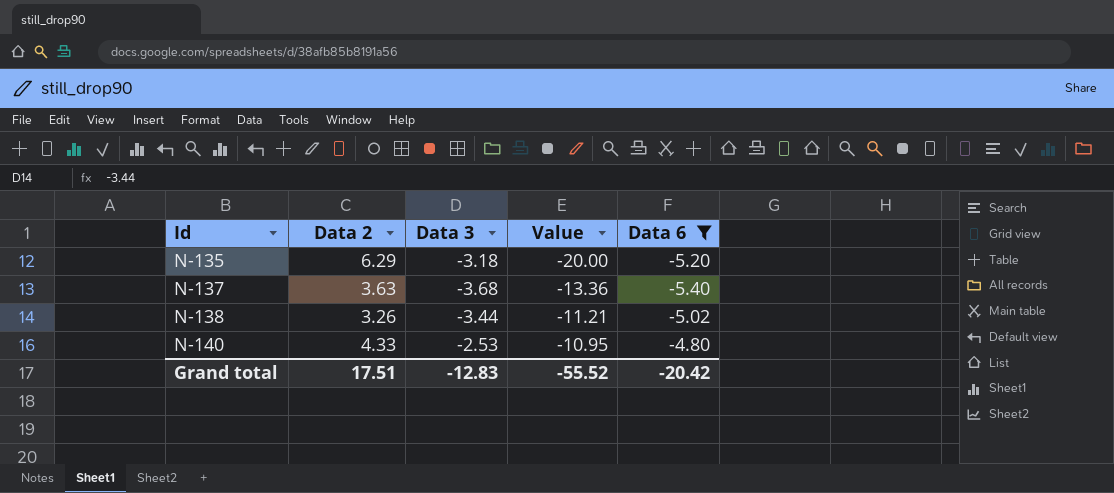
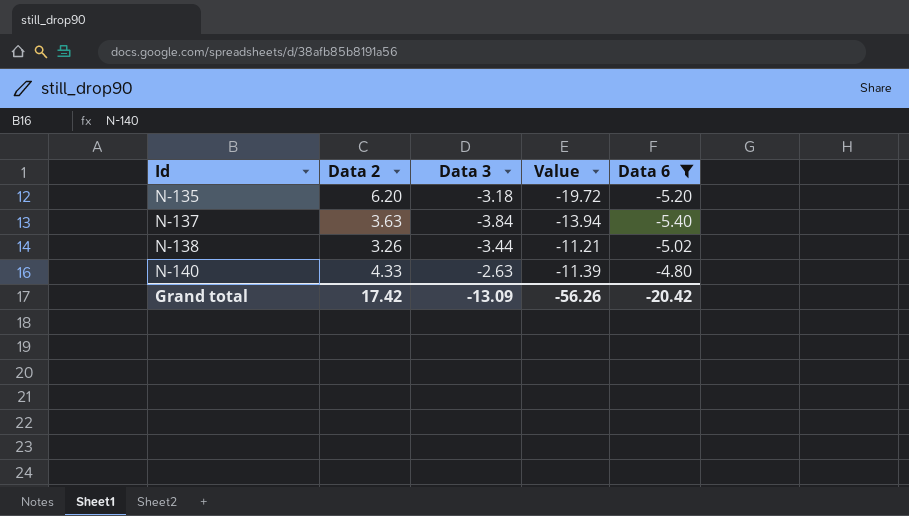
N-135 | Data 2: 6.29 -> 6.20
N-135 | Value: -20.00 -> -19.72
N-137 | Data 3: -3.68 -> -3.84
N-137 | Value: -13.36 -> -13.94
N-140 | Data 3: -2.53 -> -2.63
N-140 | Value: -10.95 -> -11.39
Grand total | Data 2: 17.51 -> 17.42
Grand total | Data 3: -12.83 -> -13.09
Grand total | Value: -55.52 -> -56.26

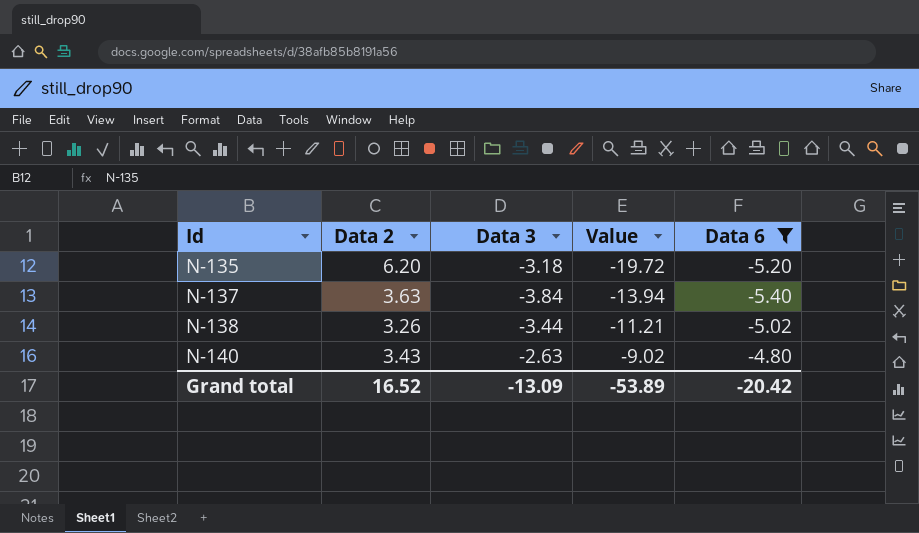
N-140 | Data 2: 4.33 -> 3.43
N-140 | Value: -11.39 -> -9.02
Grand total | Data 2: 17.42 -> 16.52
Grand total | Value: -56.26 -> -53.89

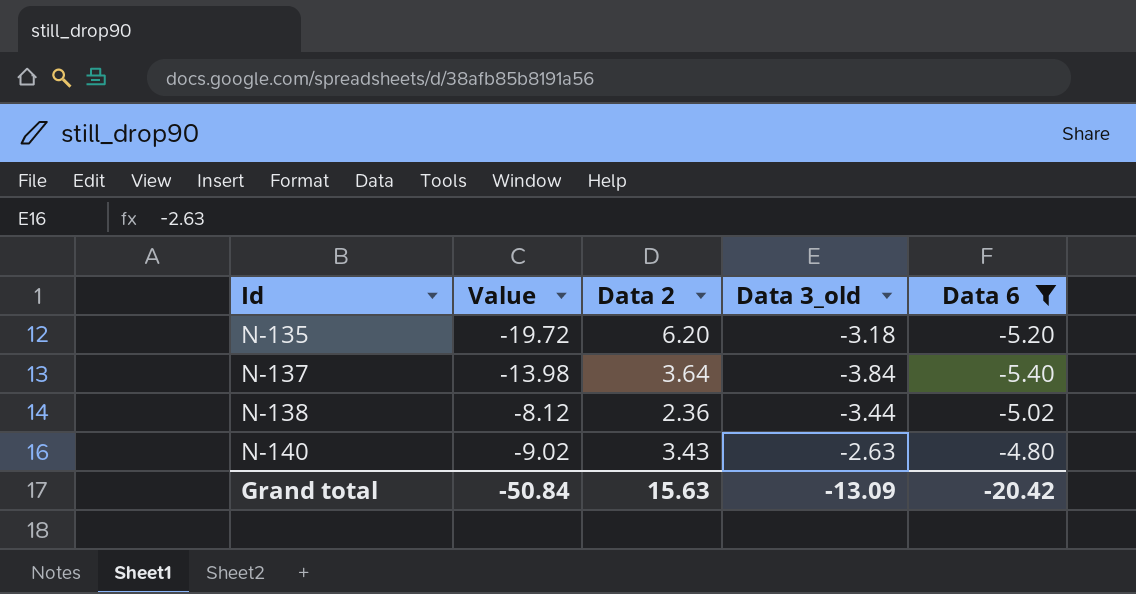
column Value | position: 4 -> 2
column name: Data 3 -> Data 3_old
N-137 | Value: -13.94 -> -13.98
N-137 | Data 2: 3.63 -> 3.64
N-138 | Value: -11.21 -> -8.12
N-138 | Data 2: 3.26 -> 2.36
Grand total | Value: -53.89 -> -50.84
Grand total | Data 2: 16.52 -> 15.63

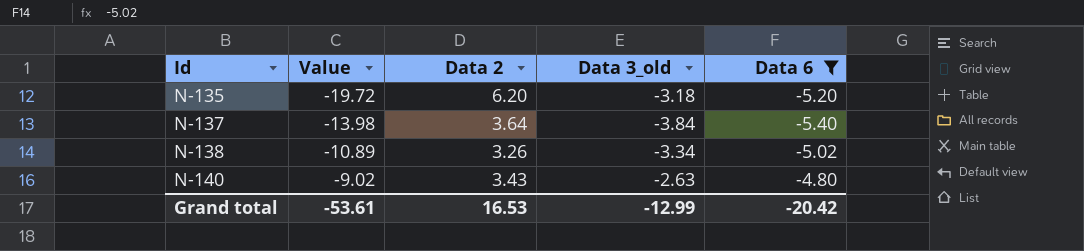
N-138 | Value: -8.12 -> -10.89
N-138 | Data 2: 2.36 -> 3.26
N-138 | Data 3_old: -3.44 -> -3.34
Grand total | Value: -50.84 -> -53.61
Grand total | Data 2: 15.63 -> 16.53
Grand total | Data 3_old: -13.09 -> -12.99

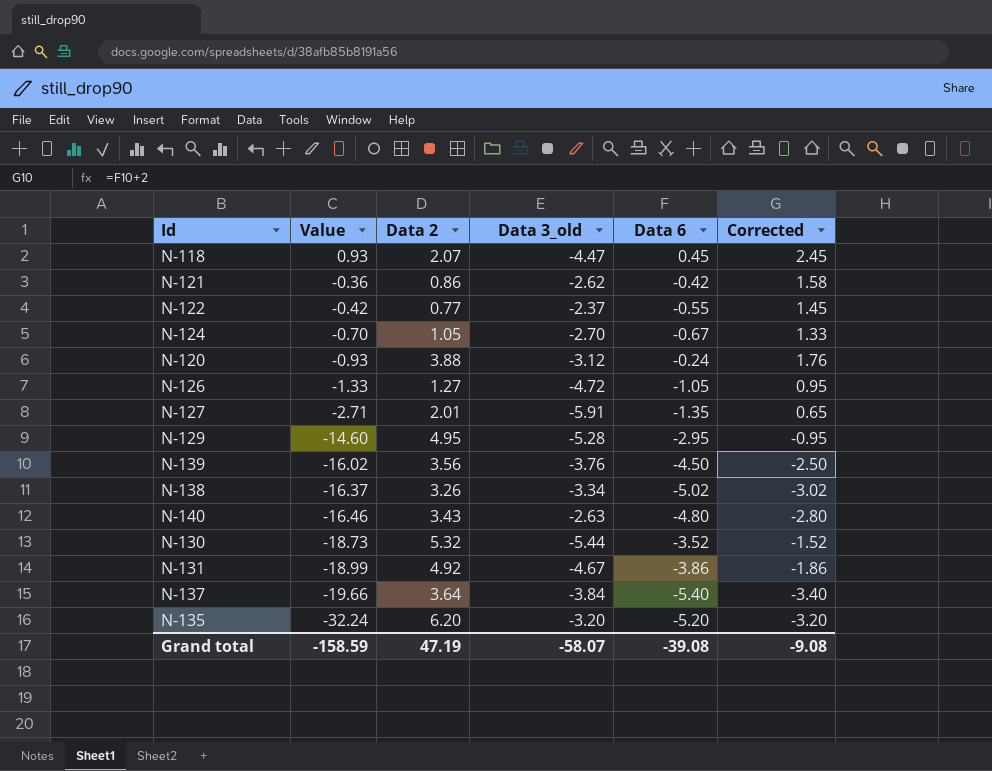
filter: Data 6 <= -4.80 -> none
row order: Id ascending -> Value descending
column Value | formula: [Data 2] * [Data 3_old] -> [Data 2] * [Data 6]
column Corrected | formula: none -> [Data 6] + 2
N-135 | Data 3_old: -3.18 -> -3.20
Grand total | Value: -53.61 -> -158.59
Grand total | Data 2: 16.53 -> 47.19
Grand total | Data 3_old: -12.99 -> -58.07
Grand total | Data 6: -20.42 -> -39.08

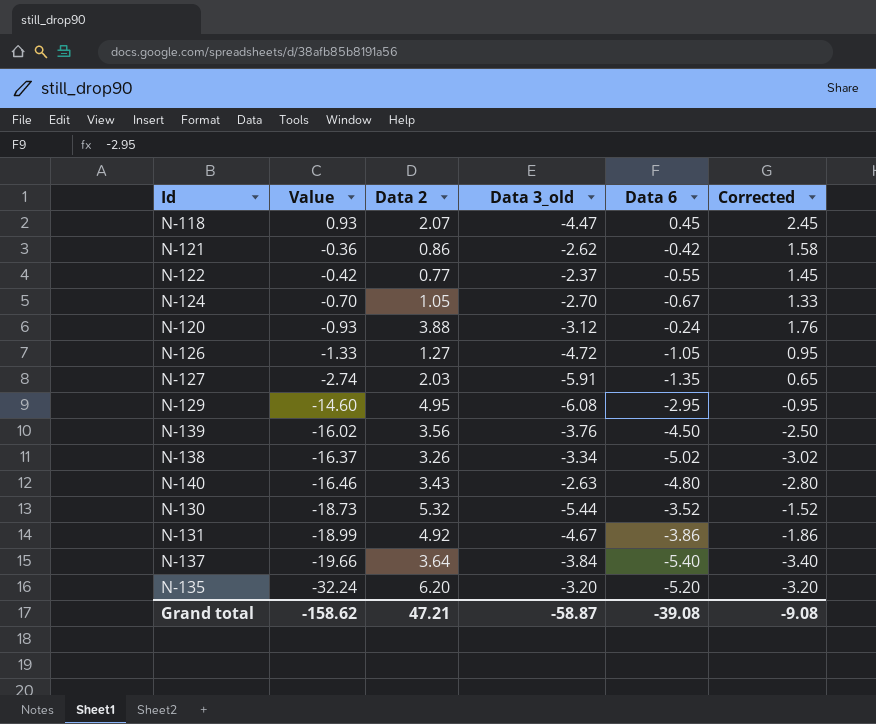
N-127 | Value: -2.71 -> -2.74
N-127 | Data 2: 2.01 -> 2.03
N-129 | Data 3_old: -5.28 -> -6.08
Grand total | Value: -158.59 -> -158.62
Grand total | Data 2: 47.19 -> 47.21
Grand total | Data 3_old: -58.07 -> -58.87

